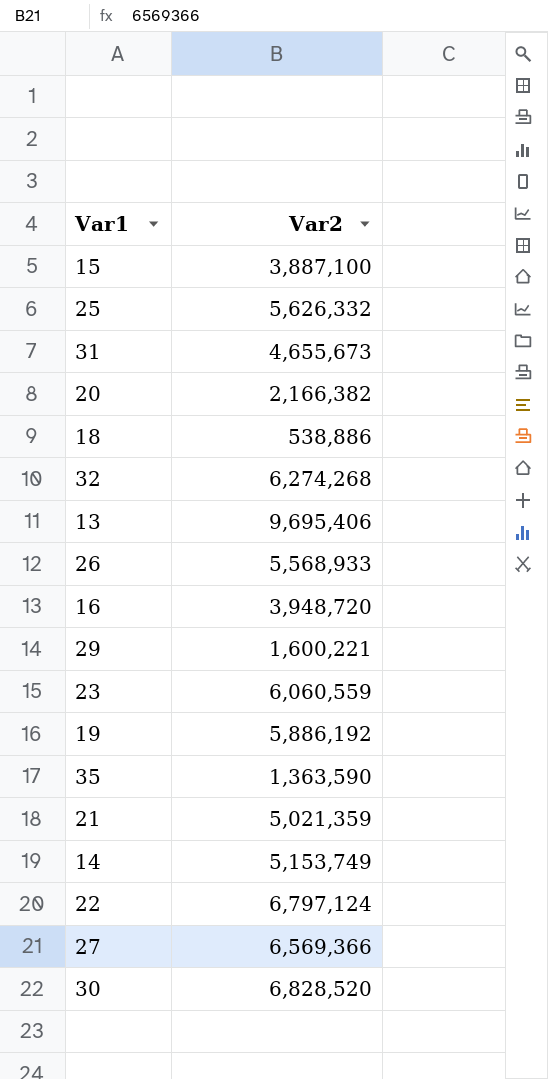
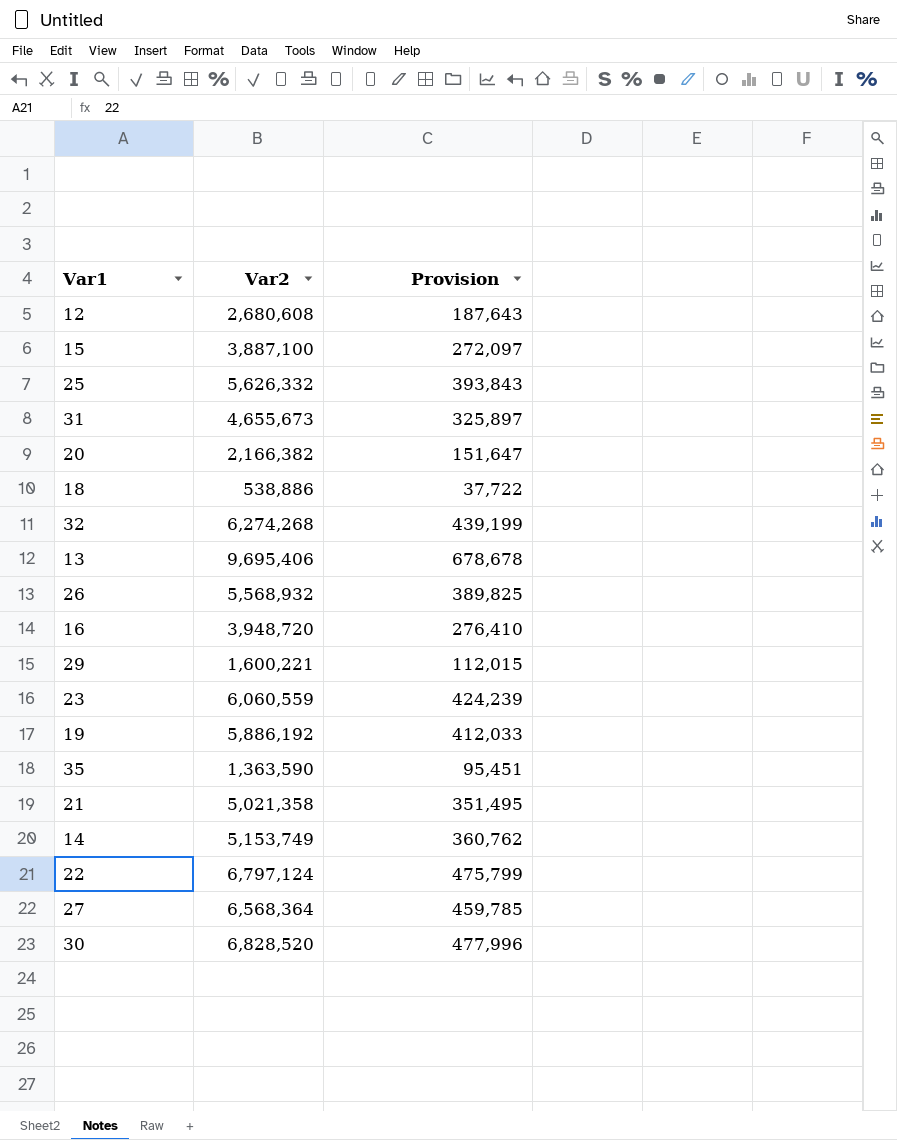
column Provision | formula: none -> [Var2] * 0.07
row 12: none -> 2,680,608 | 187,643
26 | Var2: 5,568,933 -> 5,568,932
21 | Var2: 5,021,359 -> 5,021,358
27 | Var2: 6,569,366 -> 6,568,364

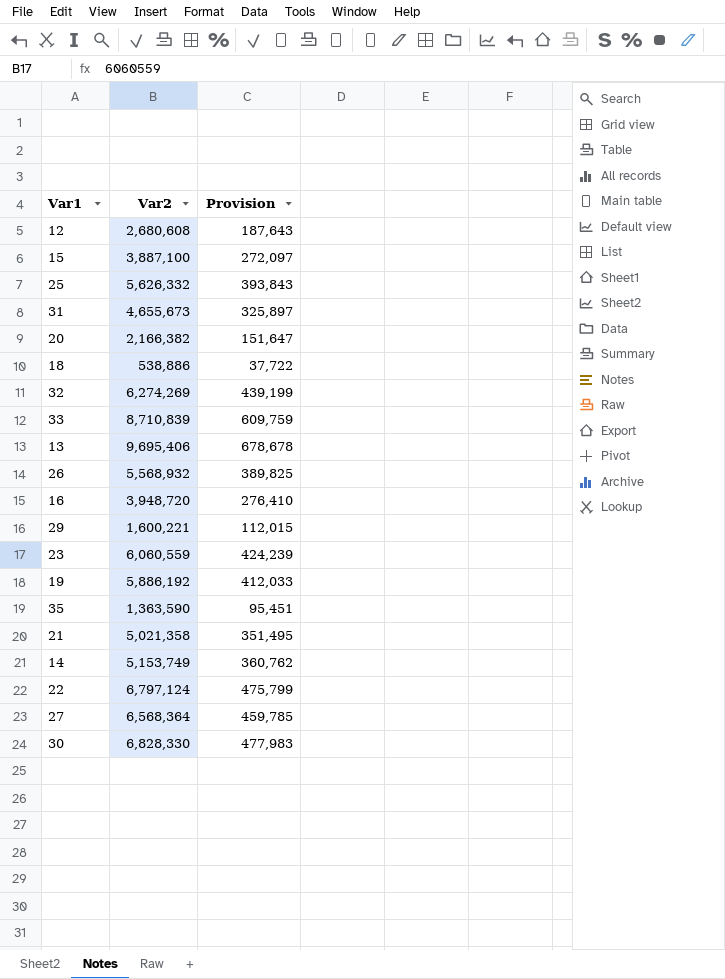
32 | Var2: 6,274,268 -> 6,274,269
row 33: none -> 8,710,839 | 609,759
30 | Var2: 6,828,520 -> 6,828,330
30 | Provision: 477,996 -> 477,983

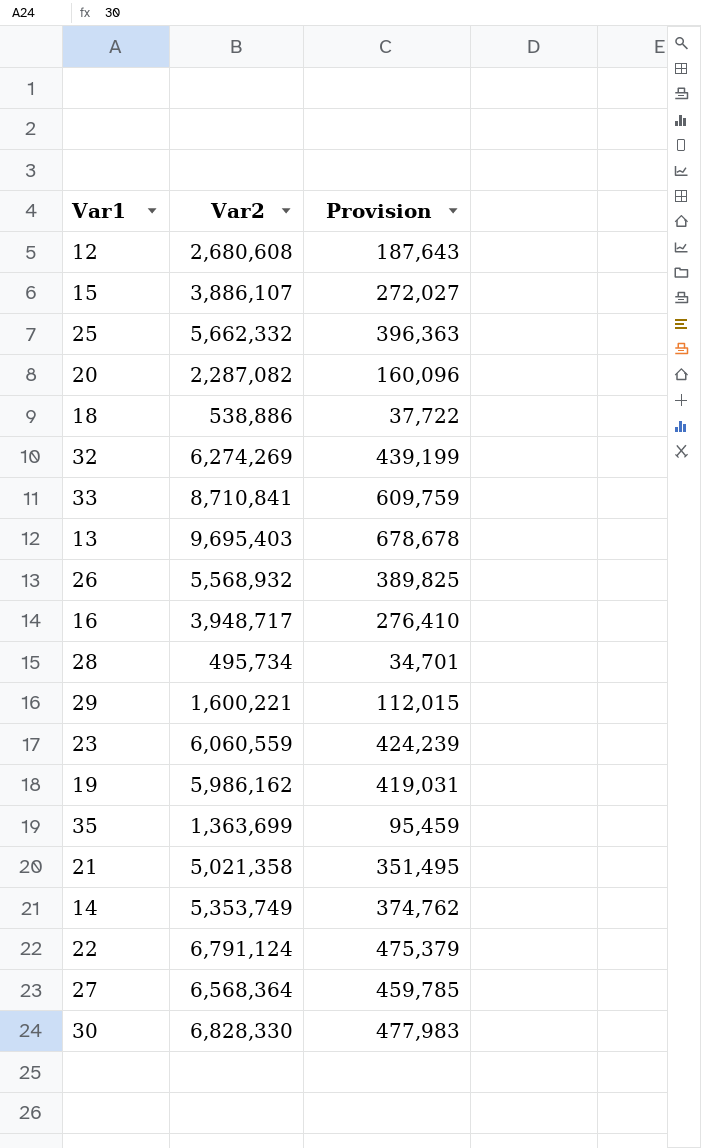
row 31: 4,655,673 | 325,897 -> none
15 | Var2: 3,887,100 -> 3,886,107
15 | Provision: 272,097 -> 272,027
25 | Var2: 5,626,332 -> 5,662,332
25 | Provision: 393,843 -> 396,363
20 | Var2: 2,166,382 -> 2,287,082
20 | Provision: 151,647 -> 160,096
33 | Var2: 8,710,839 -> 8,710,841
13 | Var2: 9,695,406 -> 9,695,403
16 | Var2: 3,948,720 -> 3,948,717
row 28: none -> 495,734 | 34,701
19 | Var2: 5,886,192 -> 5,986,162
19 | Provision: 412,033 -> 419,031
35 | Var2: 1,363,590 -> 1,363,699
35 | Provision: 95,451 -> 95,459
14 | Var2: 5,153,749 -> 5,353,749
14 | Provision: 360,762 -> 374,762
22 | Var2: 6,797,124 -> 6,791,124
22 | Provision: 475,799 -> 475,379

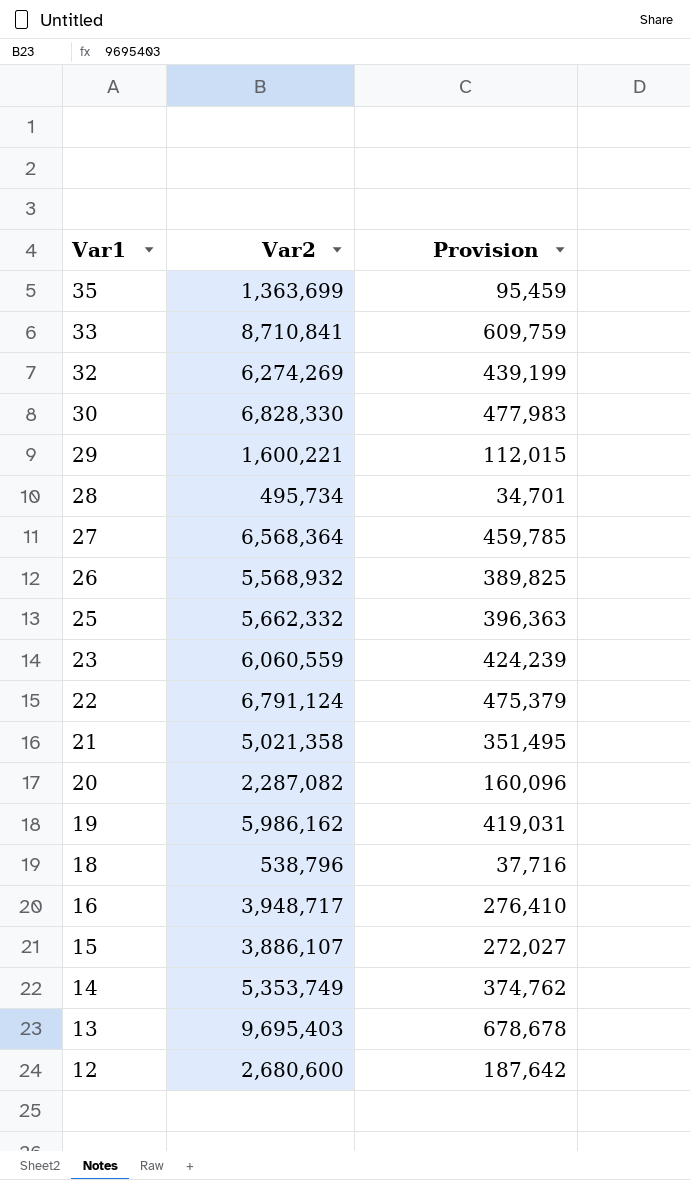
row order: none -> Var1 descending
18 | Var2: 538,886 -> 538,796
18 | Provision: 37,722 -> 37,716
12 | Var2: 2,680,608 -> 2,680,600
12 | Provision: 187,643 -> 187,642

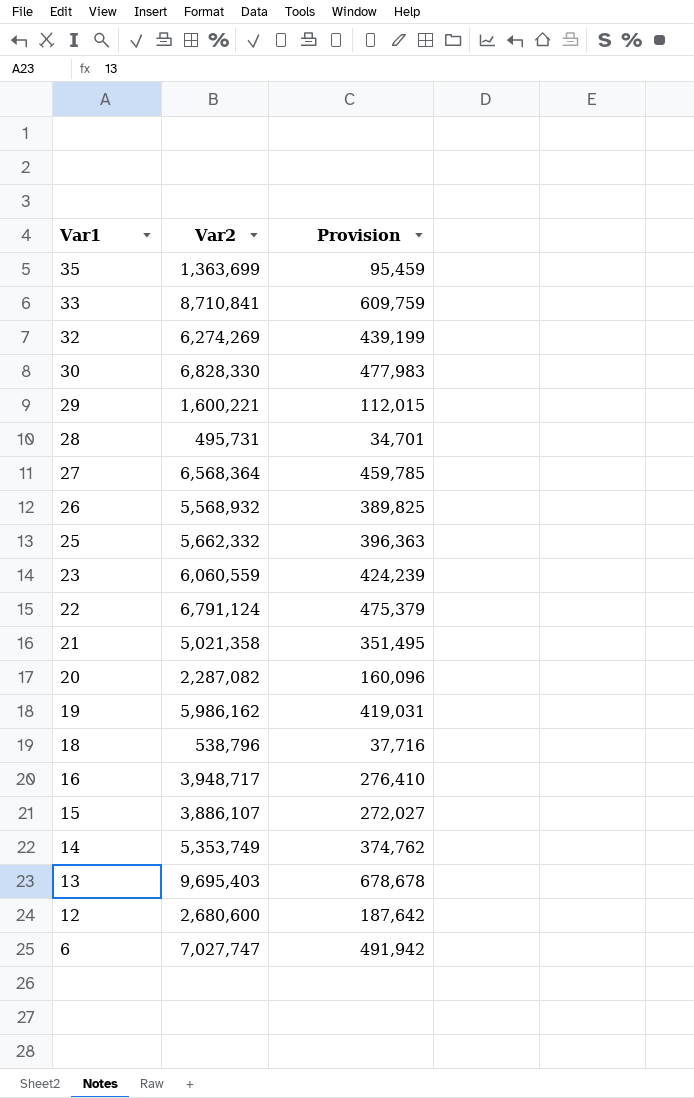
28 | Var2: 495,734 -> 495,731
row 6: none -> 7,027,747 | 491,942

